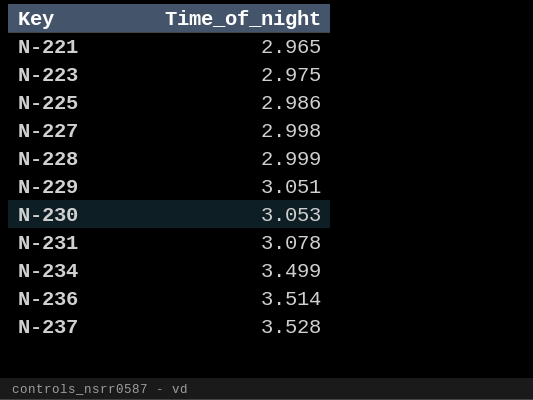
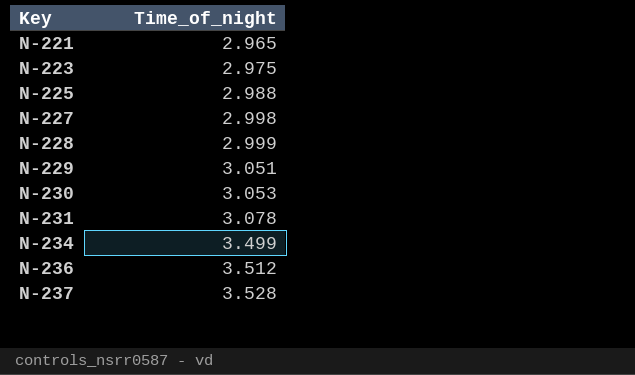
N-225 | Time_of_night: 2.986 -> 2.988
N-236 | Time_of_night: 3.514 -> 3.512

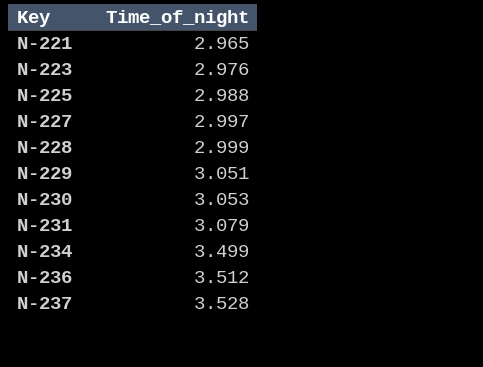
N-223 | Time_of_night: 2.975 -> 2.976
N-227 | Time_of_night: 2.998 -> 2.997
N-231 | Time_of_night: 3.078 -> 3.079

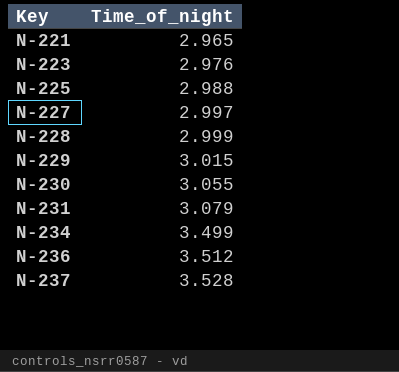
N-229 | Time_of_night: 3.051 -> 3.015
N-230 | Time_of_night: 3.053 -> 3.055

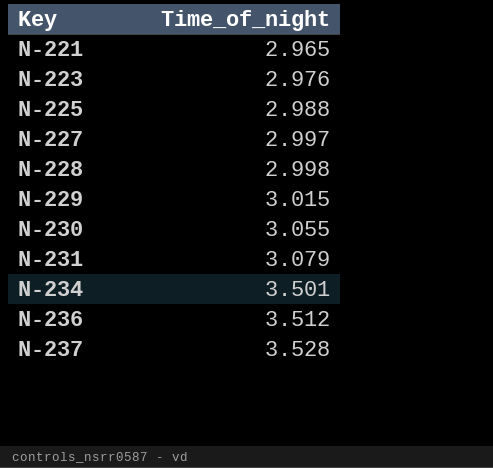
N-228 | Time_of_night: 2.999 -> 2.998
N-234 | Time_of_night: 3.499 -> 3.501

